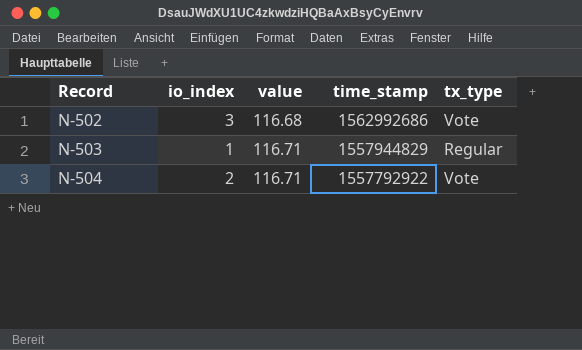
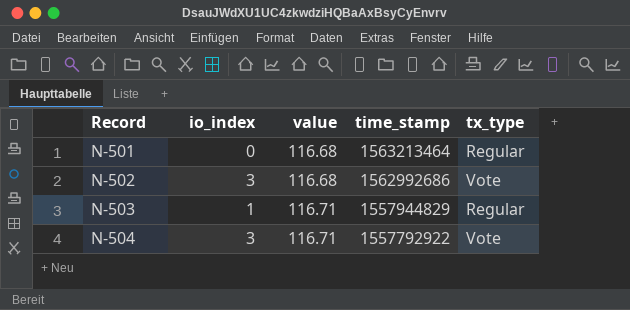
row N-501: none -> 0 | 116.68 | 1563213464 | Regular
N-504 | io_index: 2 -> 3

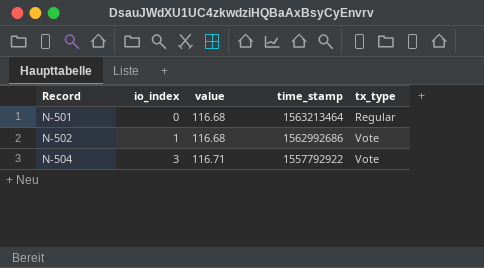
row N-503: 1 | 116.71 | 1557944829 | Regular -> none
N-502 | io_index: 3 -> 1

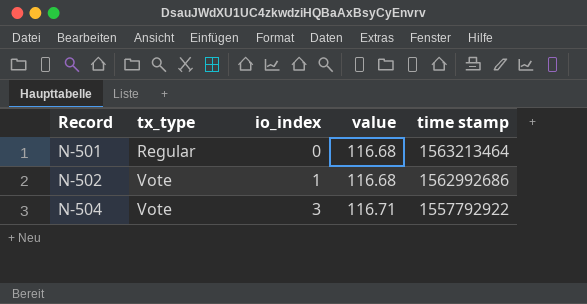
column tx_type | position: 5 -> 2
column name: time_stamp -> time stamp

